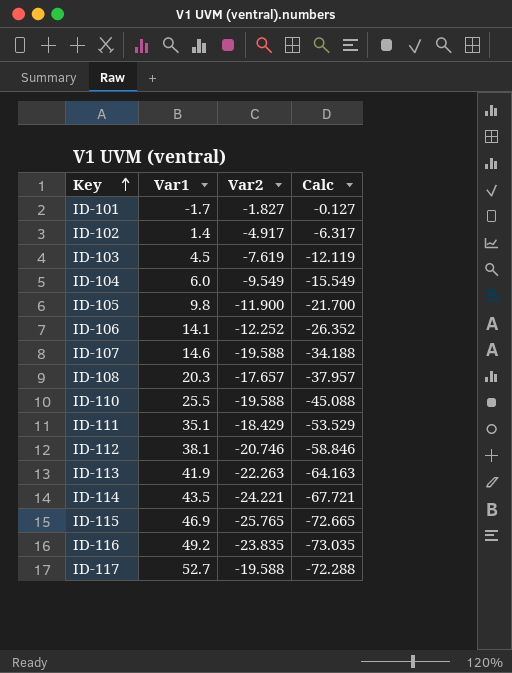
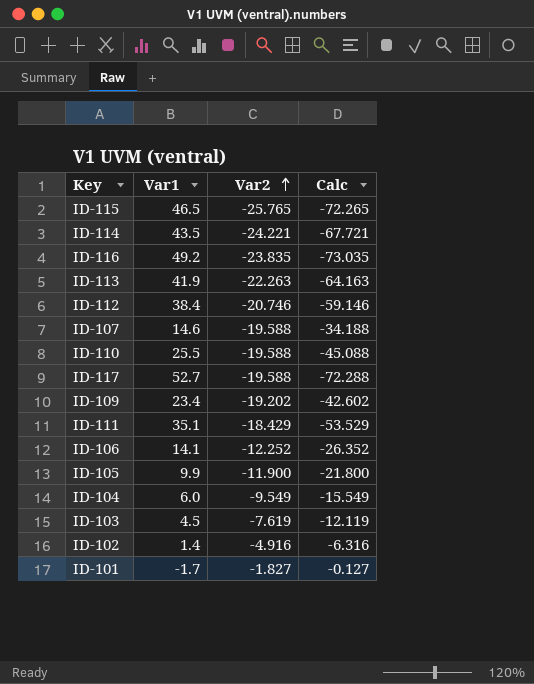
row order: Key ascending -> Var2 ascending
row ID-108: 20.3 | -17.657 | -37.957 -> none
ID-115 | Var1: 46.9 -> 46.5
ID-115 | Calc: -72.665 -> -72.265
ID-112 | Var1: 38.1 -> 38.4
ID-112 | Calc: -58.846 -> -59.146
row ID-109: none -> 23.4 | -19.202 | -42.602
ID-105 | Var1: 9.8 -> 9.9
ID-105 | Calc: -21.700 -> -21.800
ID-102 | Var2: -4.917 -> -4.916
ID-102 | Calc: -6.317 -> -6.316

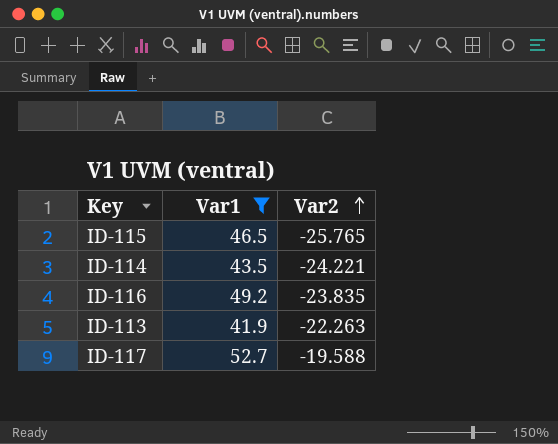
filter: none -> Var1 >= 41.9
column Calc | formula: [Var2] - [Var1] -> none

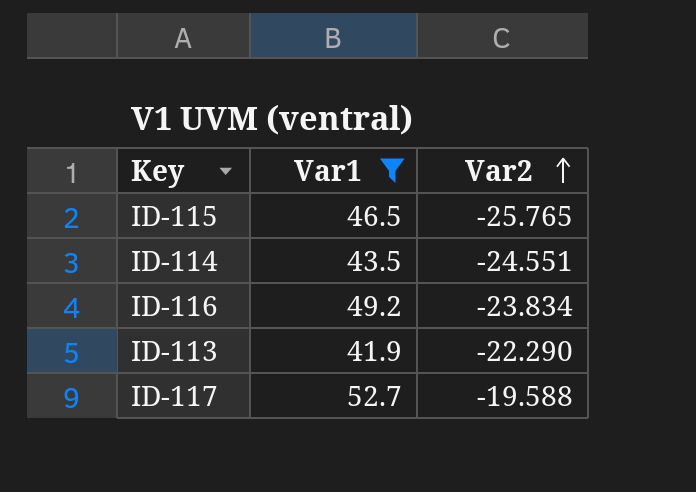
ID-114 | Var2: -24.221 -> -24.551
ID-116 | Var2: -23.835 -> -23.834
ID-113 | Var2: -22.263 -> -22.290

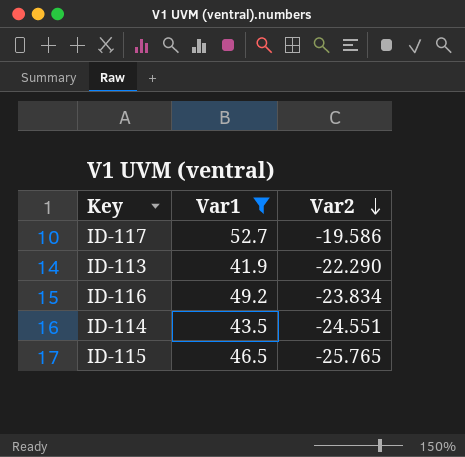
row order: Var2 ascending -> Var2 descending
ID-117 | Var2: -19.588 -> -19.586

